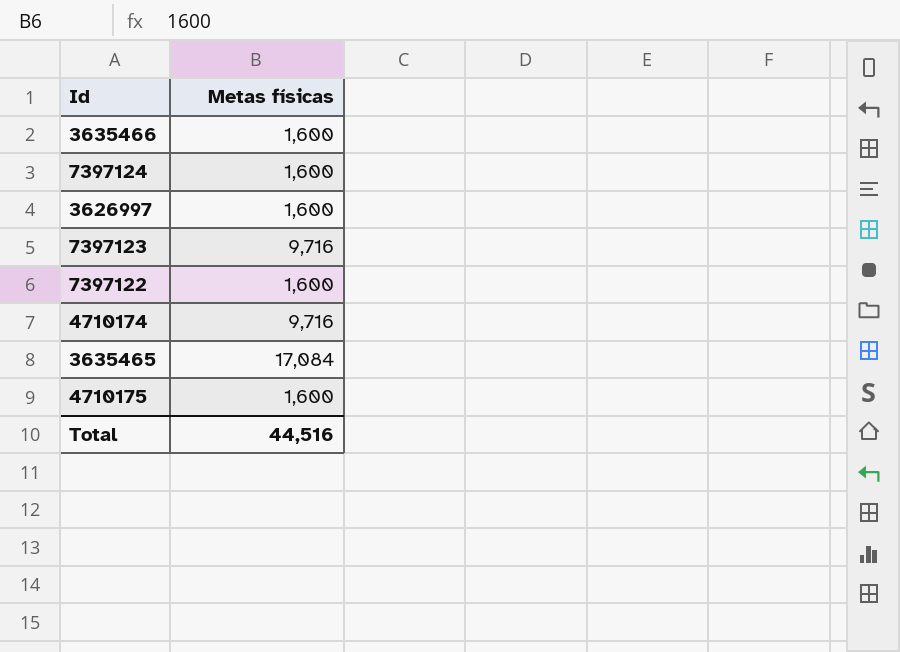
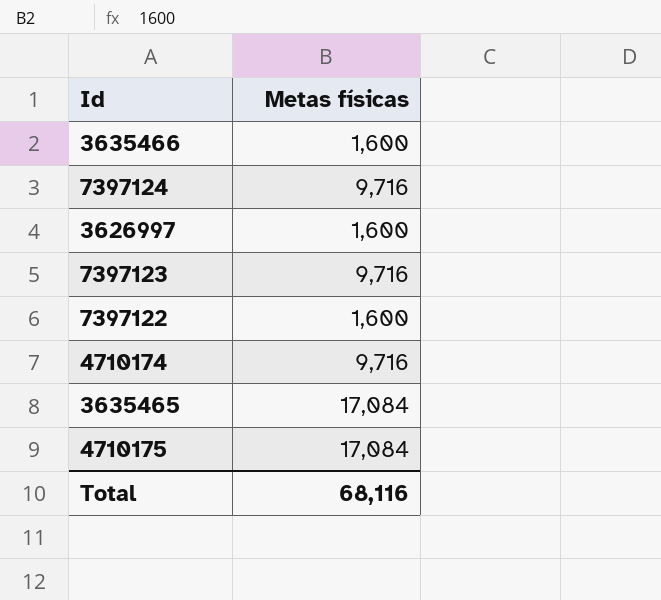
7397124 | Metas físicas: 1,600 -> 9,716
4710175 | Metas físicas: 1,600 -> 17,084
Total | Metas físicas: 44,516 -> 68,116

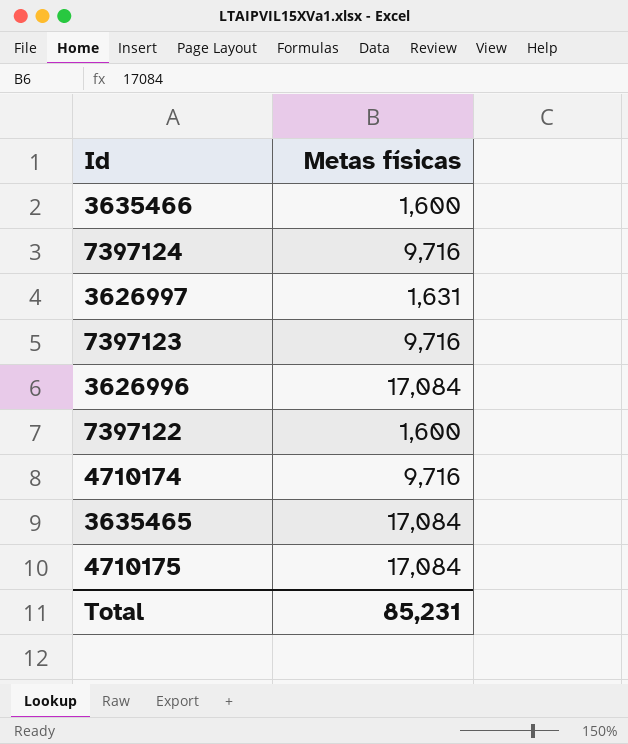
3626997 | Metas físicas: 1,600 -> 1,631
row 3626996: none -> 17,084
Total | Metas físicas: 68,116 -> 85,231

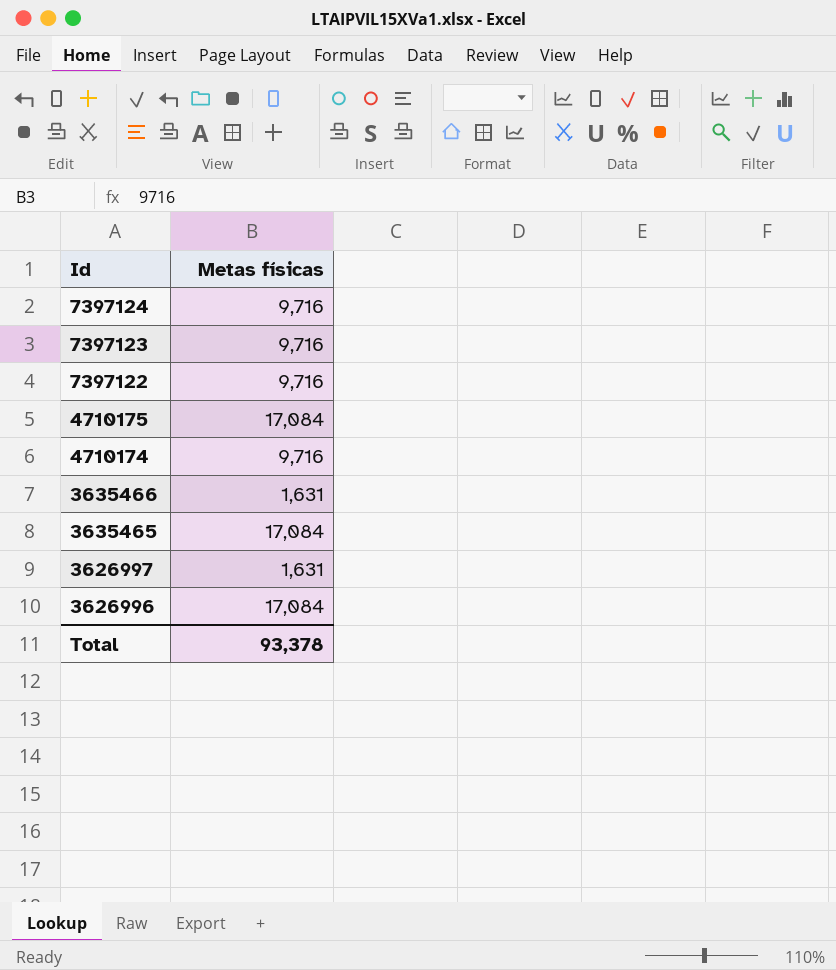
row order: none -> Id descending
7397122 | Metas físicas: 1,600 -> 9,716
3635466 | Metas físicas: 1,600 -> 1,631
Total | Metas físicas: 85,231 -> 93,378

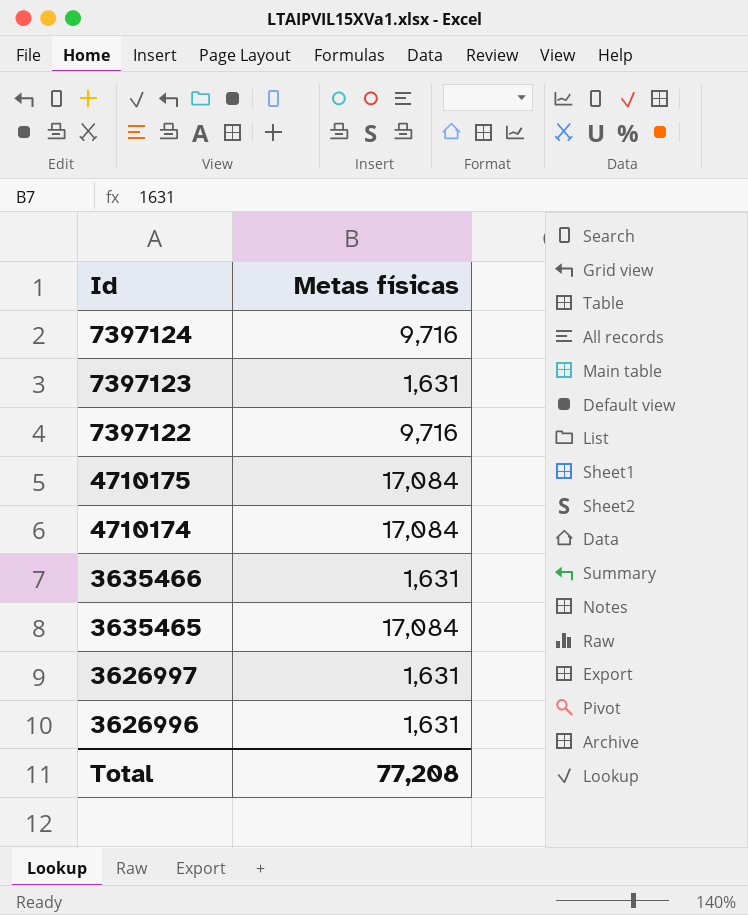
7397123 | Metas físicas: 9,716 -> 1,631
4710174 | Metas físicas: 9,716 -> 17,084
3626996 | Metas físicas: 17,084 -> 1,631
Total | Metas físicas: 93,378 -> 77,208

